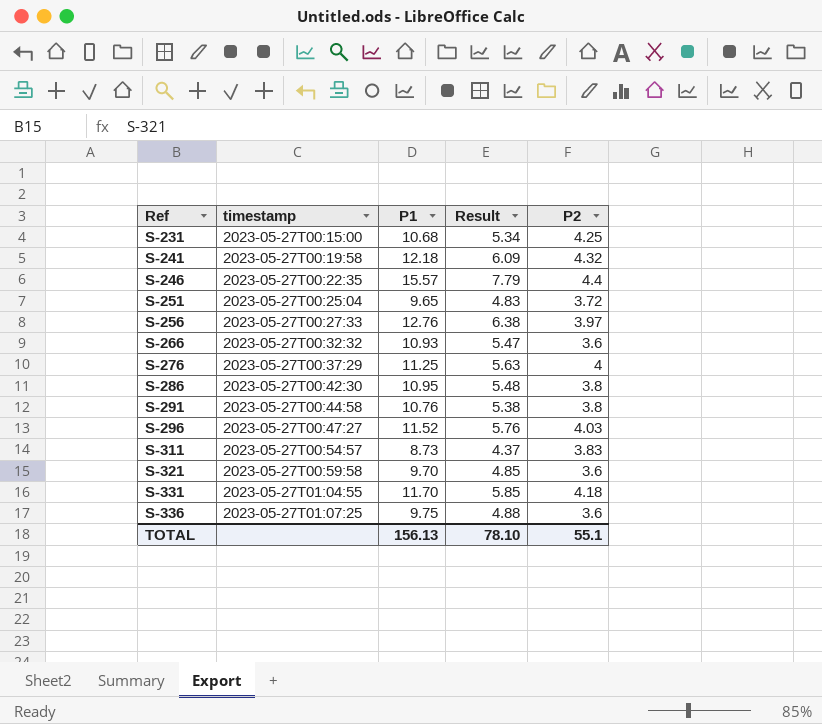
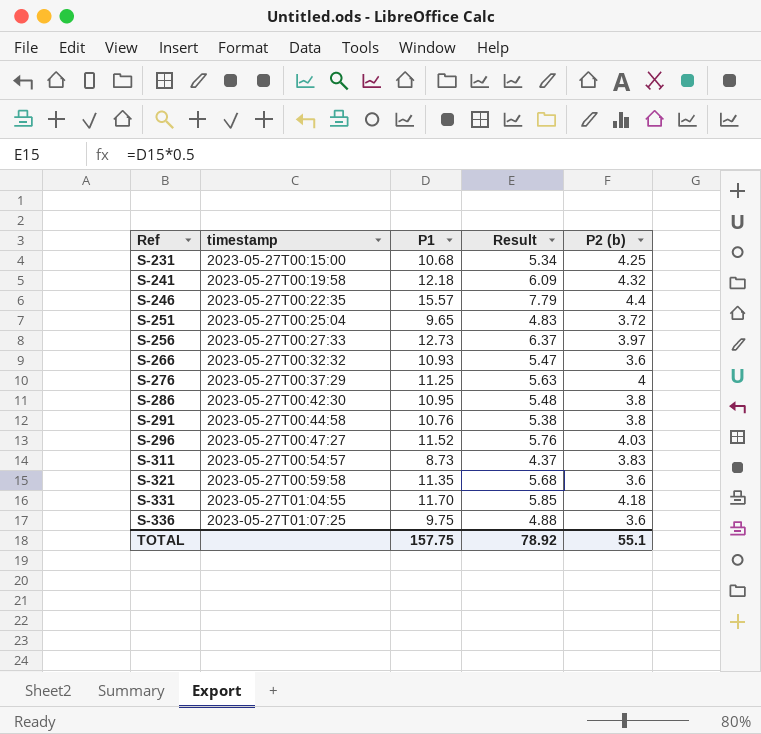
column name: P2 -> P2 (b)
S-256 | P1: 12.76 -> 12.73
S-256 | Result: 6.38 -> 6.37
S-321 | P1: 9.70 -> 11.35
S-321 | Result: 4.85 -> 5.68
TOTAL | P1: 156.13 -> 157.75
TOTAL | Result: 78.10 -> 78.92

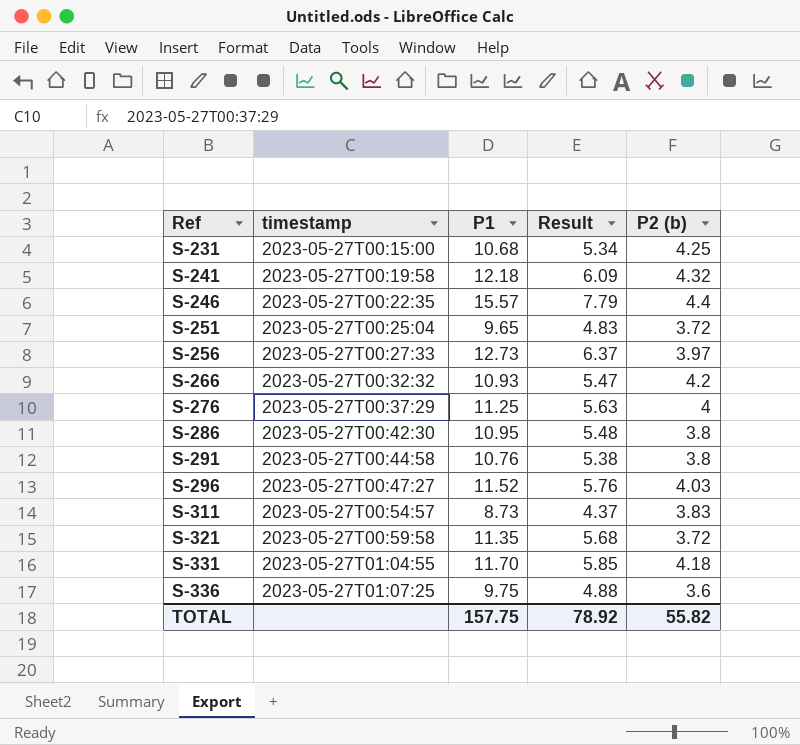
S-266 | P2 (b): 3.6 -> 4.2
S-321 | P2 (b): 3.6 -> 3.72
TOTAL | P2 (b): 55.1 -> 55.82

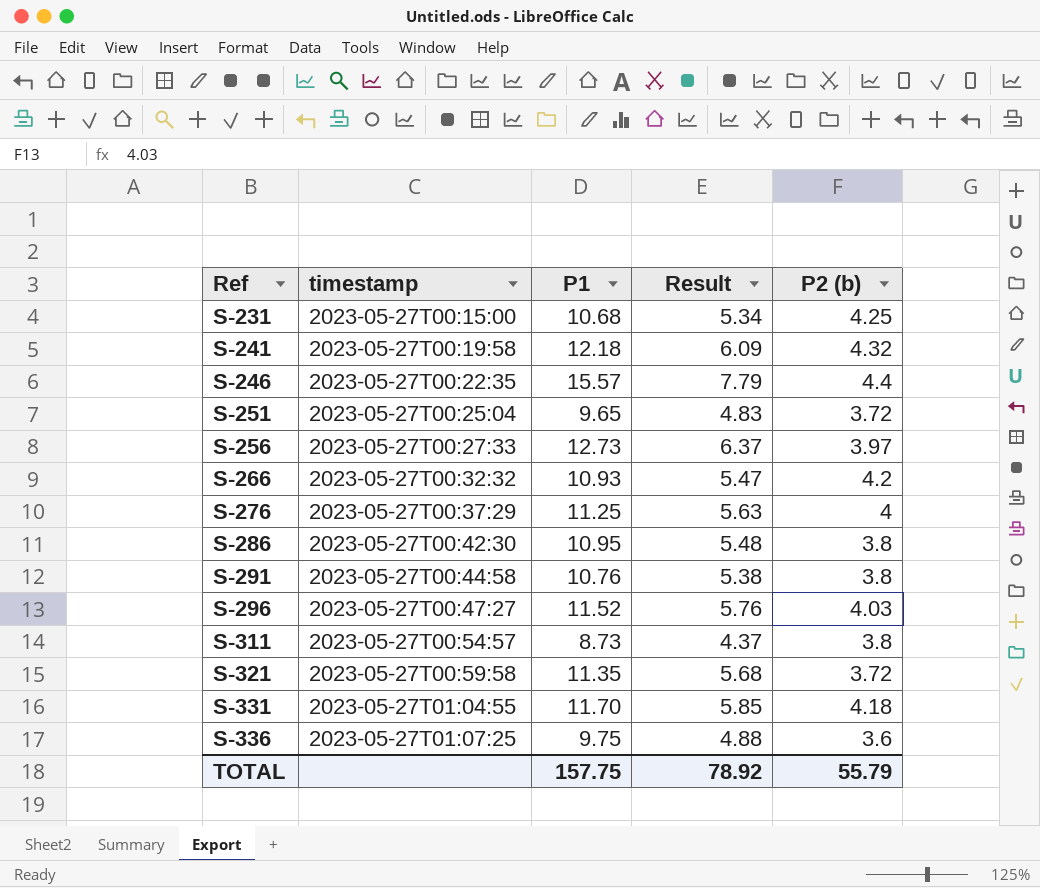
S-311 | P2 (b): 3.83 -> 3.8
TOTAL | P2 (b): 55.82 -> 55.79

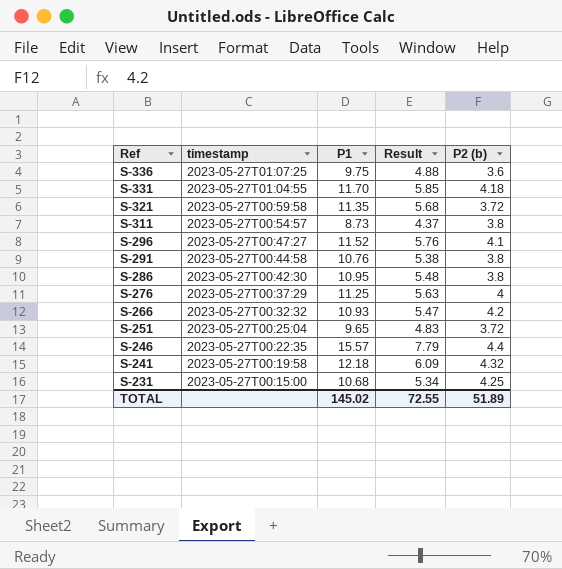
row order: Ref ascending -> Ref descending
row S-256: 2023-05-27T00:27:33 | 12.73 | 6.37 | 3.97 -> none
S-296 | P2 (b): 4.03 -> 4.1
TOTAL | P1: 157.75 -> 145.02
TOTAL | Result: 78.92 -> 72.55
TOTAL | P2 (b): 55.79 -> 51.89

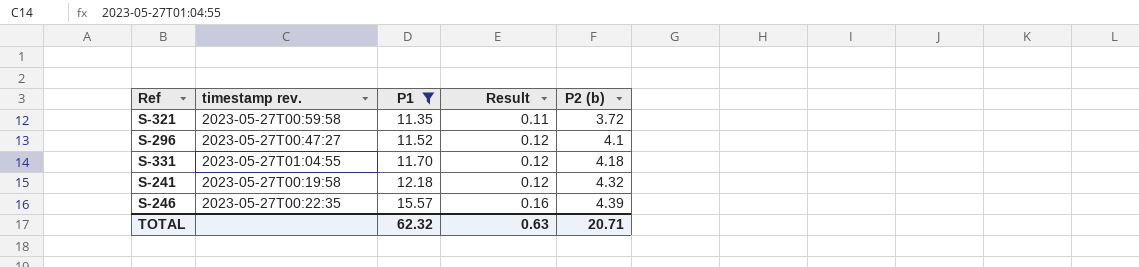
filter: none -> P1 >= 11.35
row order: Ref descending -> P1 ascending
column name: timestamp -> timestamp rev.
column Result | formula: [P1] * 0.5 -> [P1] * 0.01
S-246 | P2 (b): 4.4 -> 4.39
TOTAL | P1: 145.02 -> 62.32
TOTAL | Result: 72.55 -> 0.63
TOTAL | P2 (b): 51.89 -> 20.71

